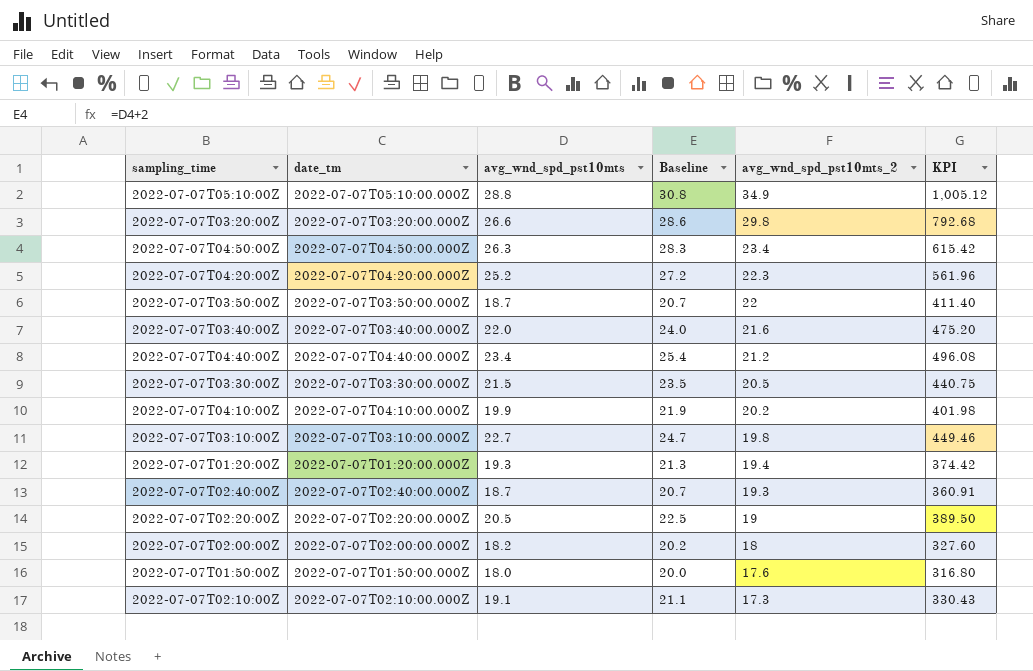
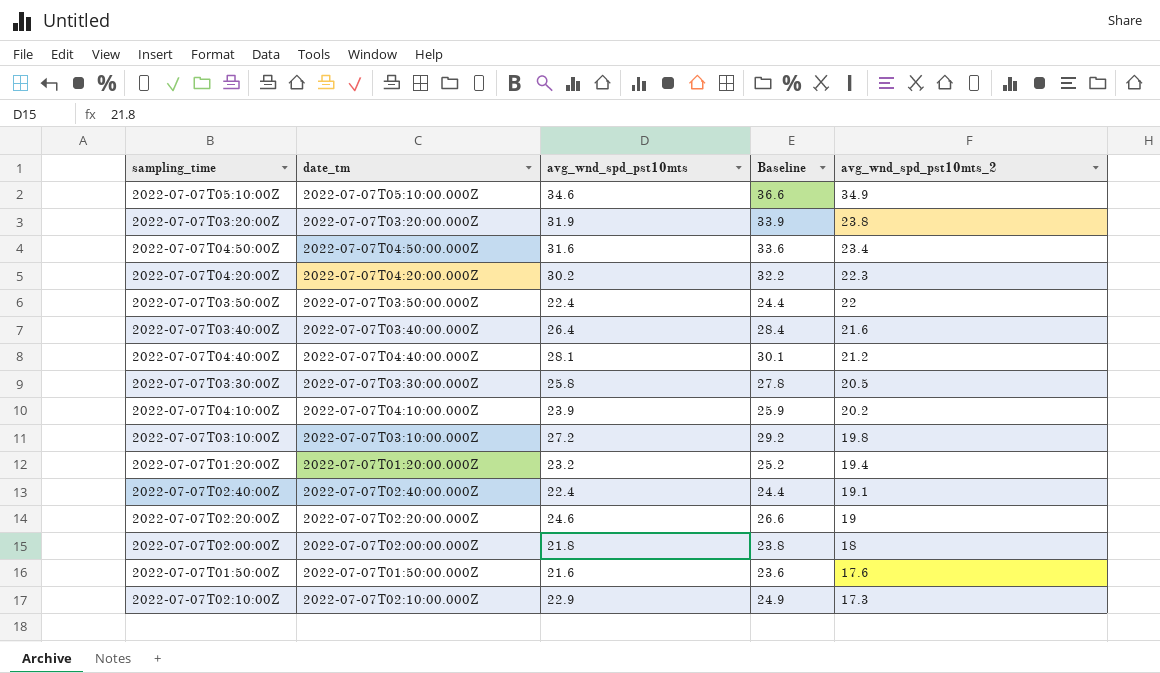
column KPI | formula: [avg_wnd_spd_pst10mts] * [avg_wnd_spd_pst10mts_2] -> none
2022-07-07T05:10:00Z | avg_wnd_spd_pst10mts: 28.8 -> 34.6
2022-07-07T05:10:00Z | Baseline: 30.8 -> 36.6
2022-07-07T03:20:00Z | avg_wnd_spd_pst10mts: 26.6 -> 31.9
2022-07-07T03:20:00Z | Baseline: 28.6 -> 33.9
2022-07-07T03:20:00Z | avg_wnd_spd_pst10mts_2: 29.8 -> 23.8
2022-07-07T04:50:00Z | avg_wnd_spd_pst10mts: 26.3 -> 31.6
2022-07-07T04:50:00Z | Baseline: 28.3 -> 33.6
2022-07-07T04:20:00Z | avg_wnd_spd_pst10mts: 25.2 -> 30.2
2022-07-07T04:20:00Z | Baseline: 27.2 -> 32.2
2022-07-07T03:50:00Z | avg_wnd_spd_pst10mts: 18.7 -> 22.4
2022-07-07T03:50:00Z | Baseline: 20.7 -> 24.4
2022-07-07T03:40:00Z | avg_wnd_spd_pst10mts: 22.0 -> 26.4
2022-07-07T03:40:00Z | Baseline: 24.0 -> 28.4
2022-07-07T04:40:00Z | avg_wnd_spd_pst10mts: 23.4 -> 28.1
2022-07-07T04:40:00Z | Baseline: 25.4 -> 30.1
2022-07-07T03:30:00Z | avg_wnd_spd_pst10mts: 21.5 -> 25.8
2022-07-07T03:30:00Z | Baseline: 23.5 -> 27.8
2022-07-07T04:10:00Z | avg_wnd_spd_pst10mts: 19.9 -> 23.9
2022-07-07T04:10:00Z | Baseline: 21.9 -> 25.9
2022-07-07T03:10:00Z | avg_wnd_spd_pst10mts: 22.7 -> 27.2
2022-07-07T03:10:00Z | Baseline: 24.7 -> 29.2
2022-07-07T01:20:00Z | avg_wnd_spd_pst10mts: 19.3 -> 23.2
2022-07-07T01:20:00Z | Baseline: 21.3 -> 25.2
2022-07-07T02:40:00Z | avg_wnd_spd_pst10mts: 18.7 -> 22.4
2022-07-07T02:40:00Z | Baseline: 20.7 -> 24.4
2022-07-07T02:40:00Z | avg_wnd_spd_pst10mts_2: 19.3 -> 19.1
2022-07-07T02:20:00Z | avg_wnd_spd_pst10mts: 20.5 -> 24.6
2022-07-07T02:20:00Z | Baseline: 22.5 -> 26.6
2022-07-07T02:00:00Z | avg_wnd_spd_pst10mts: 18.2 -> 21.8
2022-07-07T02:00:00Z | Baseline: 20.2 -> 23.8
2022-07-07T01:50:00Z | avg_wnd_spd_pst10mts: 18.0 -> 21.6
2022-07-07T01:50:00Z | Baseline: 20.0 -> 23.6
2022-07-07T02:10:00Z | avg_wnd_spd_pst10mts: 19.1 -> 22.9
2022-07-07T02:10:00Z | Baseline: 21.1 -> 24.9

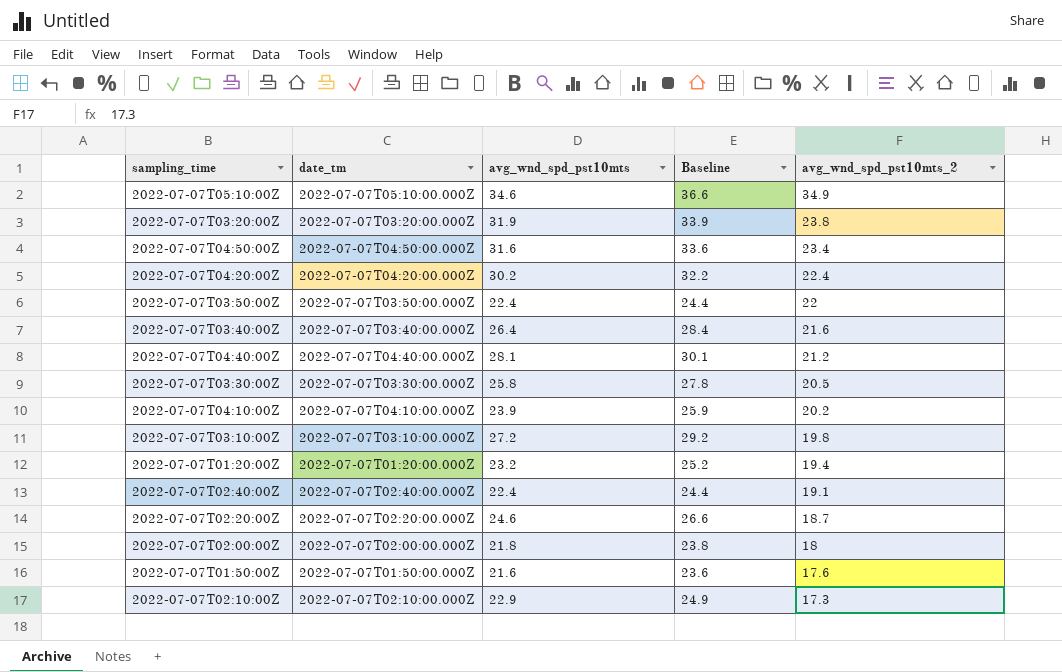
2022-07-07T04:20:00Z | avg_wnd_spd_pst10mts_2: 22.3 -> 22.4
2022-07-07T02:20:00Z | avg_wnd_spd_pst10mts_2: 19 -> 18.7

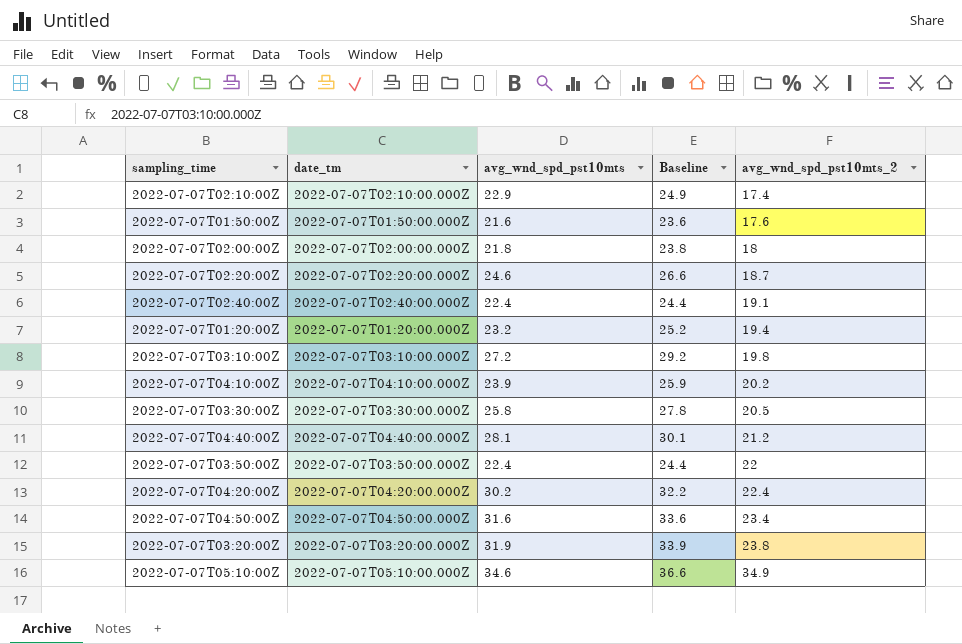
row order: avg_wnd_spd_pst10mts_2 descending -> avg_wnd_spd_pst10mts_2 ascending
row 2022-07-07T03:40:00Z: 2022-07-07T03:40:00.000Z | 26.4 | 28.4 | 21.6 -> none
2022-07-07T02:10:00Z | avg_wnd_spd_pst10mts_2: 17.3 -> 17.4

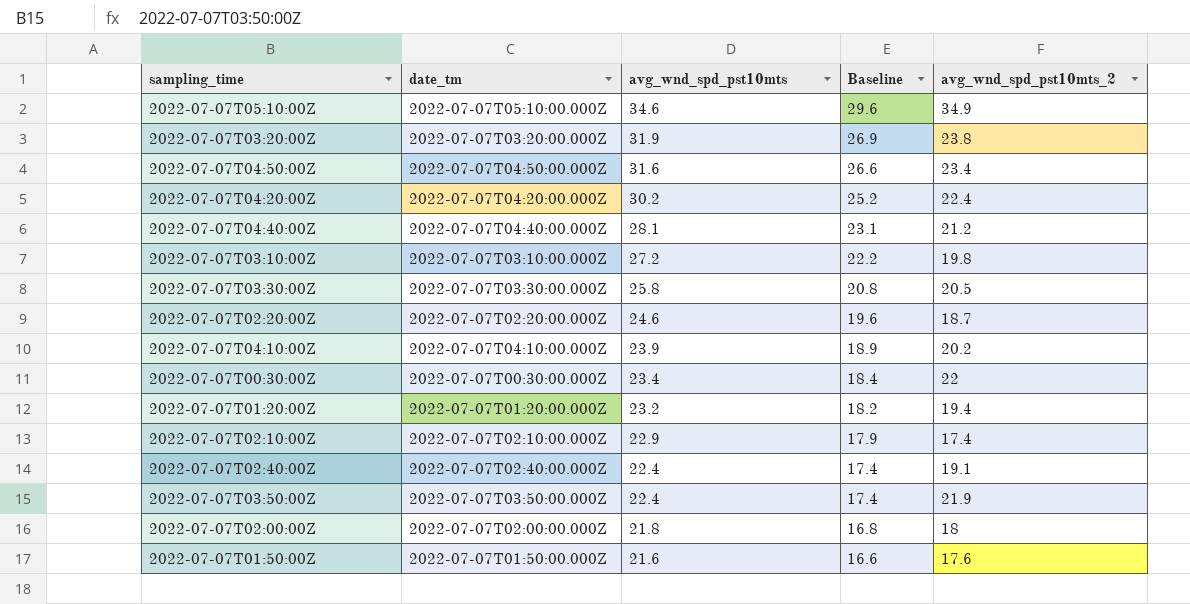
row order: avg_wnd_spd_pst10mts_2 ascending -> avg_wnd_spd_pst10mts descending
column Baseline | formula: [avg_wnd_spd_pst10mts] + 2 -> [avg_wnd_spd_pst10mts] - 5
row 2022-07-07T00:30:00Z: none -> 2022-07-07T00:30:00.000Z | 23.4 | 18.4 | 22
2022-07-07T03:50:00Z | avg_wnd_spd_pst10mts_2: 22 -> 21.9

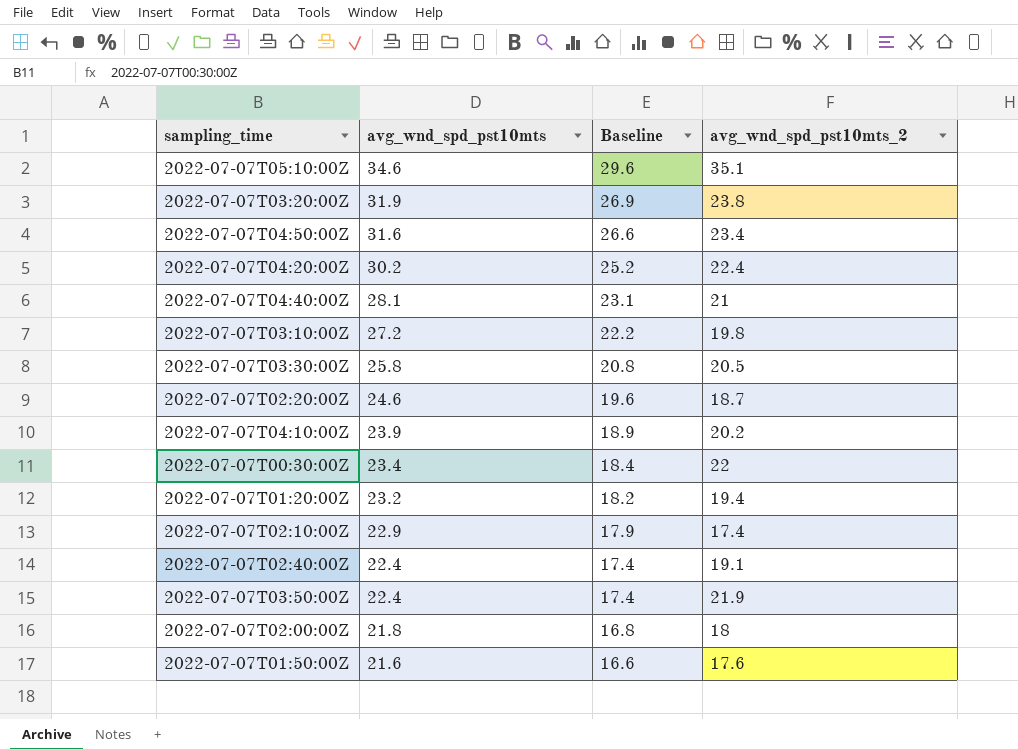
column date_tm | position: 2 -> none
2022-07-07T05:10:00Z | avg_wnd_spd_pst10mts_2: 34.9 -> 35.1
2022-07-07T04:40:00Z | avg_wnd_spd_pst10mts_2: 21.2 -> 21

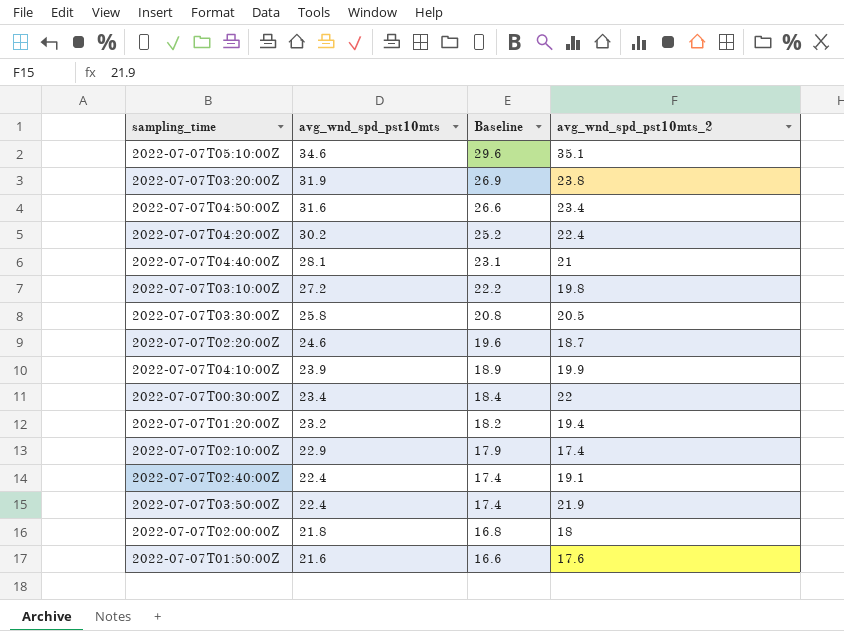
2022-07-07T04:10:00Z | avg_wnd_spd_pst10mts_2: 20.2 -> 19.9

